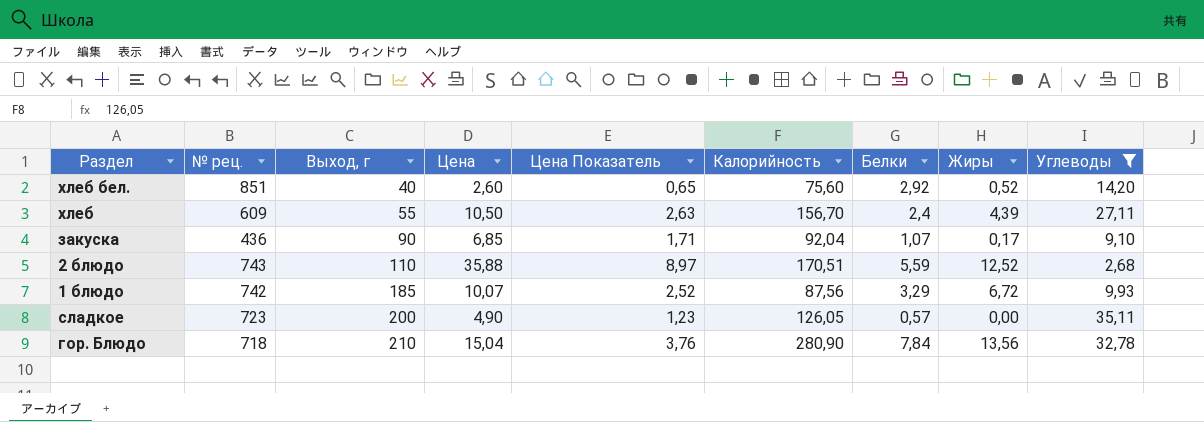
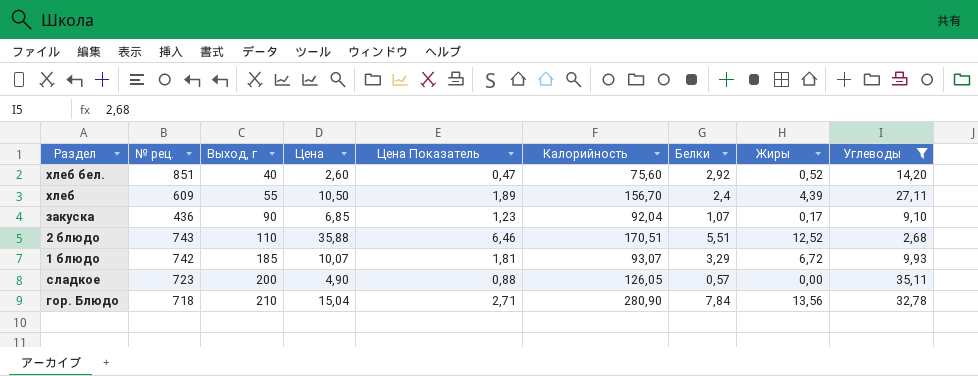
column Цена Показатель | formula: [Цена] * 0,25 -> [Цена] * 0,18
2 блюдо | Белки: 5,59 -> 5,51
1 блюдо | Калорийность: 87,56 -> 93,07

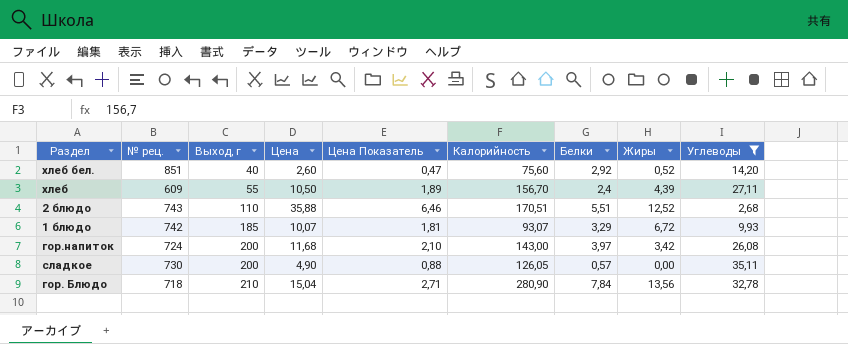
row закуска: 436 | 90 | 6,85 | 1,23 | 92,04 | 1,07 | 0,17 | 9,10 -> none
row гор.напиток: none -> 724 | 200 | 11,68 | 2,10 | 143,00 | 3,97 | 3,42 | 26,08
сладкое | № рец.: 723 -> 730

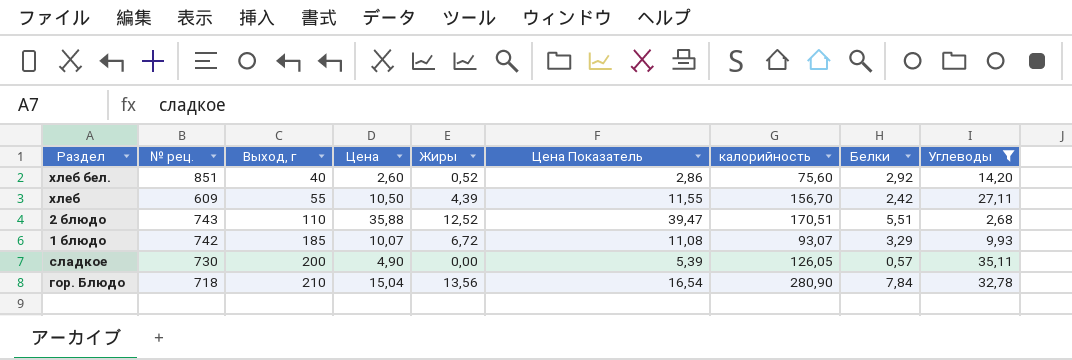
column Жиры | position: 8 -> 5
column Цена Показатель | formula: [Цена] * 0,18 -> [Цена] * 1,1
column name: Калорийность -> калорийность
row гор.напиток: 724 | 200 | 11,68 | 2,10 | 143,00 | 3,97 | 3,42 | 26,08 -> none
хлеб | Белки: 2,4 -> 2,42

